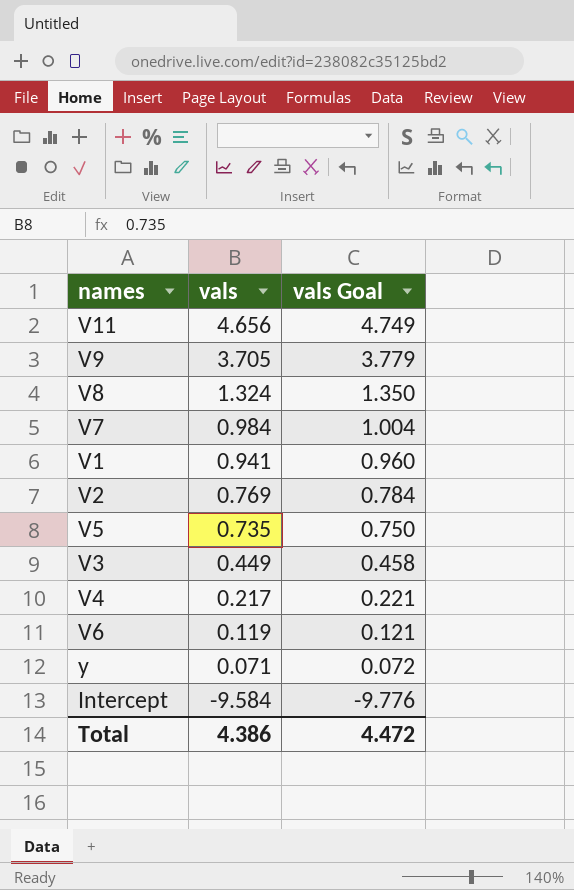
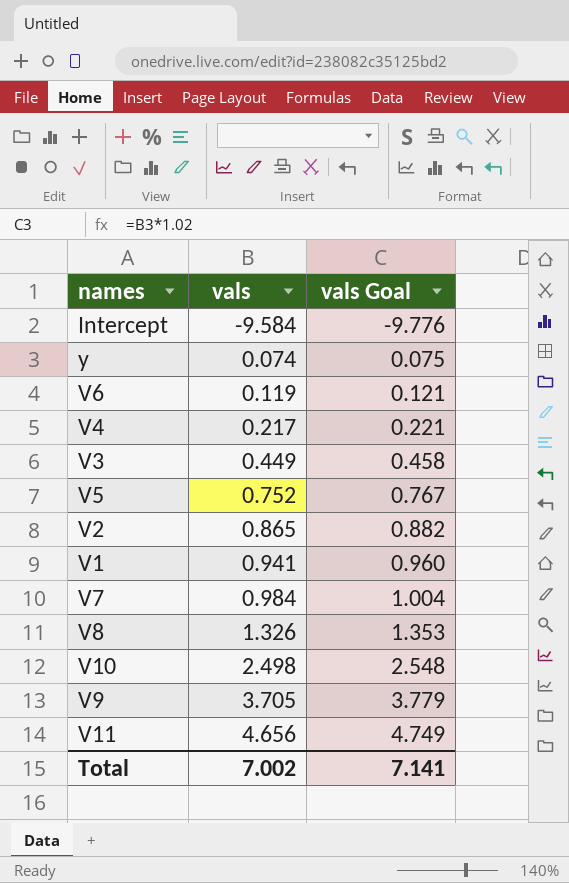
row order: vals descending -> vals ascending
y | vals: 0.071 -> 0.074
y | vals Goal: 0.072 -> 0.075
V5 | vals: 0.735 -> 0.752
V5 | vals Goal: 0.750 -> 0.767
V2 | vals: 0.769 -> 0.865
V2 | vals Goal: 0.784 -> 0.882
V8 | vals: 1.324 -> 1.326
V8 | vals Goal: 1.350 -> 1.353
row V10: none -> 2.498 | 2.548
Total | vals: 4.386 -> 7.002
Total | vals Goal: 4.472 -> 7.141

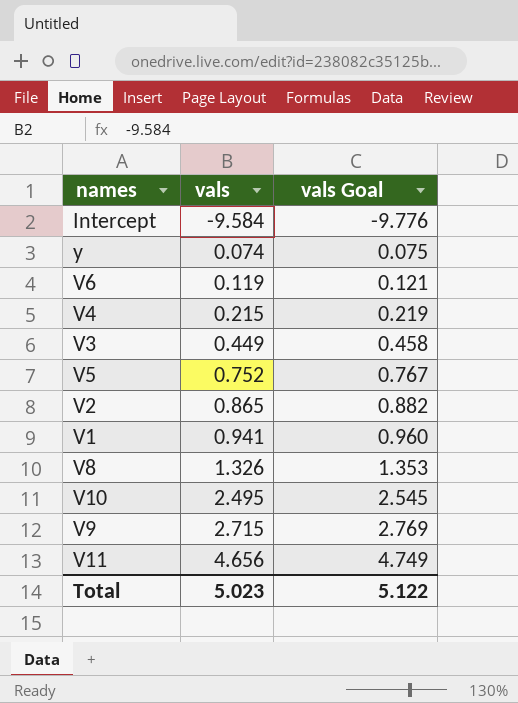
row V7: 0.984 | 1.004 -> none
V4 | vals: 0.217 -> 0.215
V4 | vals Goal: 0.221 -> 0.219
V10 | vals: 2.498 -> 2.495
V10 | vals Goal: 2.548 -> 2.545
V9 | vals: 3.705 -> 2.715
V9 | vals Goal: 3.779 -> 2.769
Total | vals: 7.002 -> 5.023
Total | vals Goal: 7.141 -> 5.122

